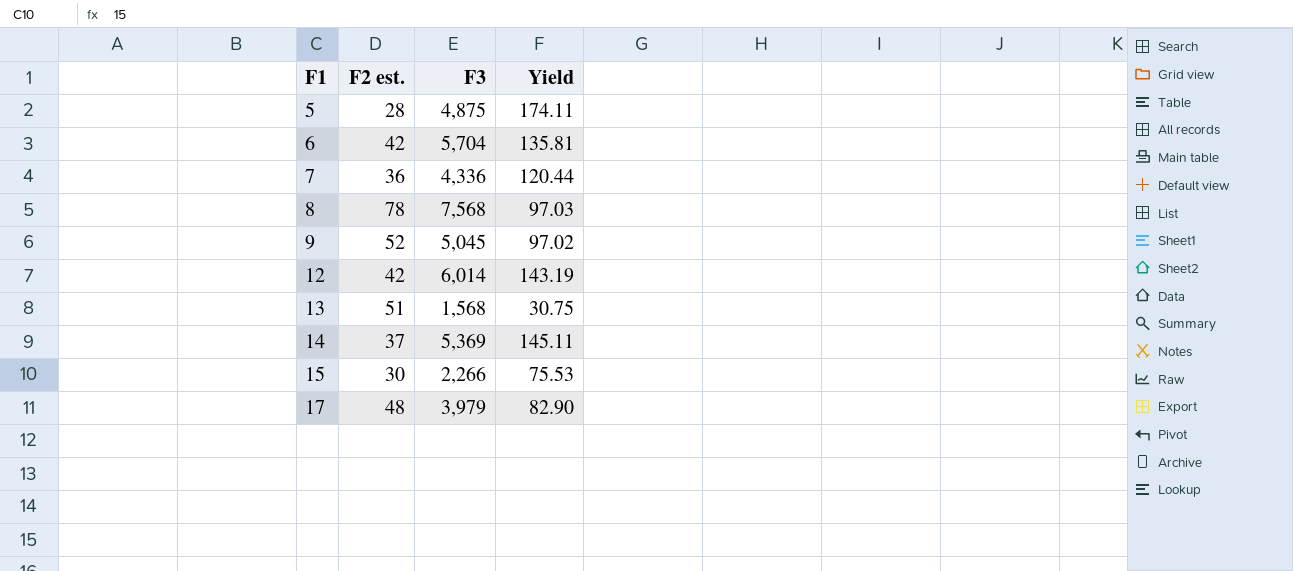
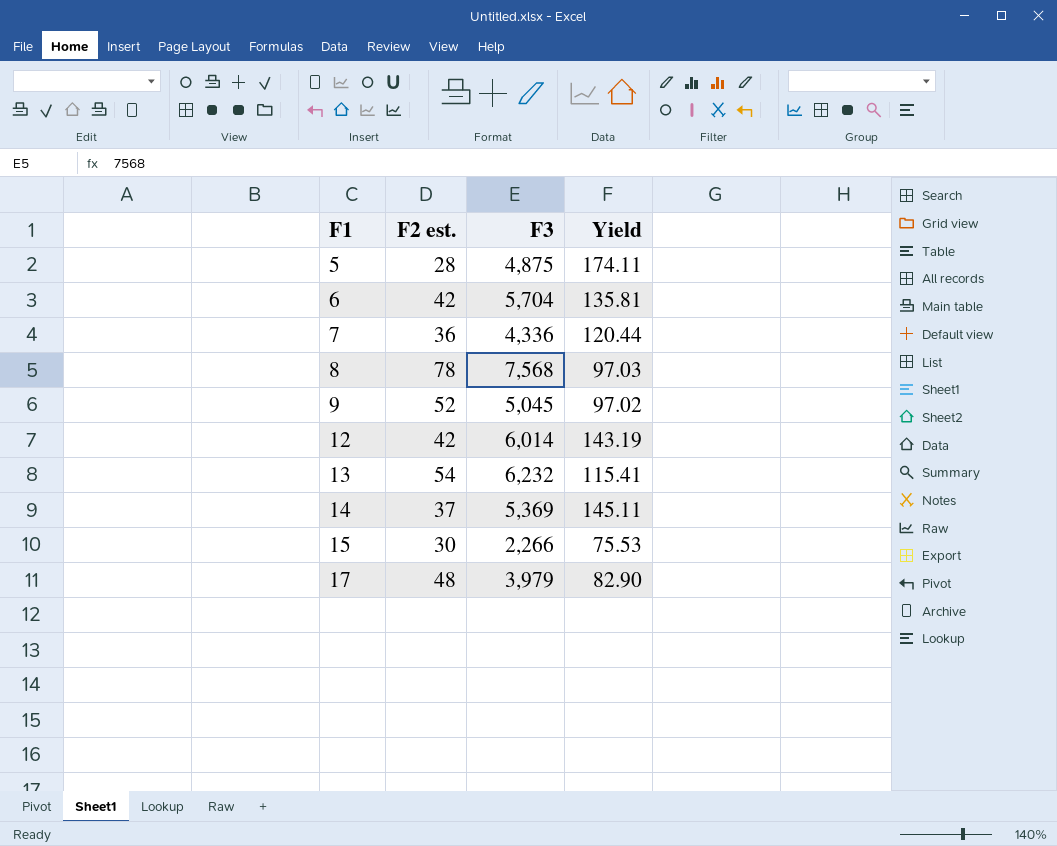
13 | F2 est.: 51 -> 54
13 | F3: 1,568 -> 6,232
13 | Yield: 30.75 -> 115.41

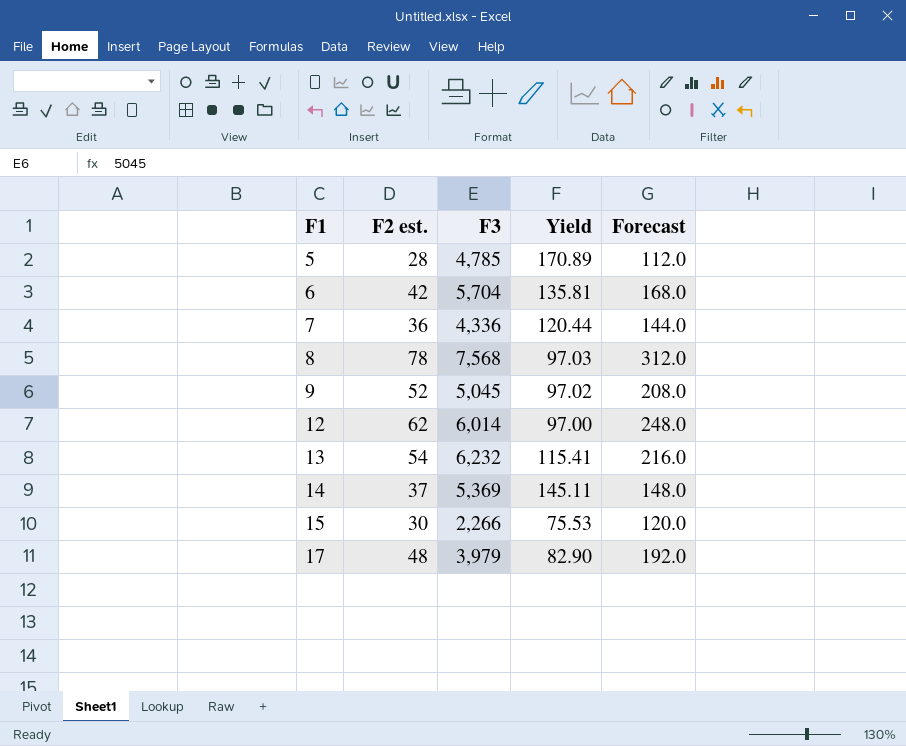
column Forecast | formula: none -> [F2 est.] * 4
5 | F3: 4,875 -> 4,785
5 | Yield: 174.11 -> 170.89
12 | F2 est.: 42 -> 62
12 | Yield: 143.19 -> 97.00

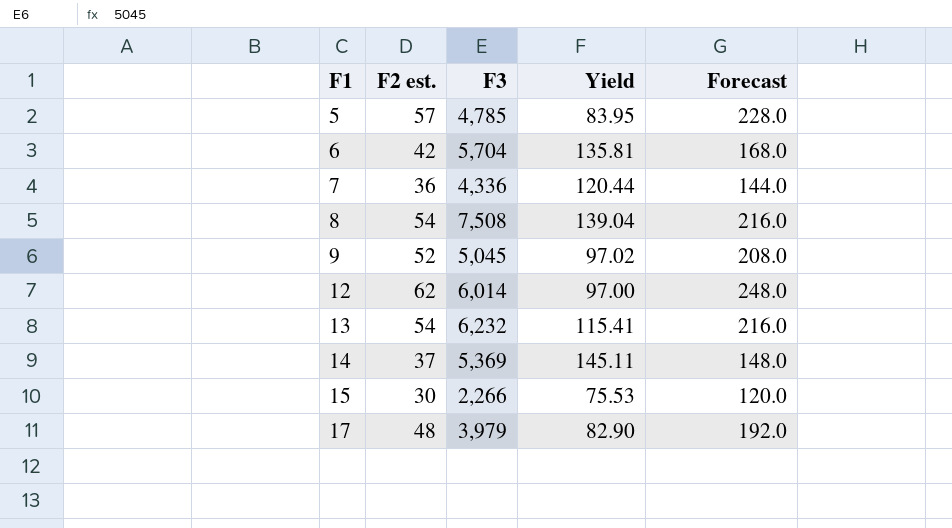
5 | F2 est.: 28 -> 57
5 | Yield: 170.89 -> 83.95
5 | Forecast: 112.0 -> 228.0
8 | F2 est.: 78 -> 54
8 | F3: 7,568 -> 7,508
8 | Yield: 97.03 -> 139.04
8 | Forecast: 312.0 -> 216.0

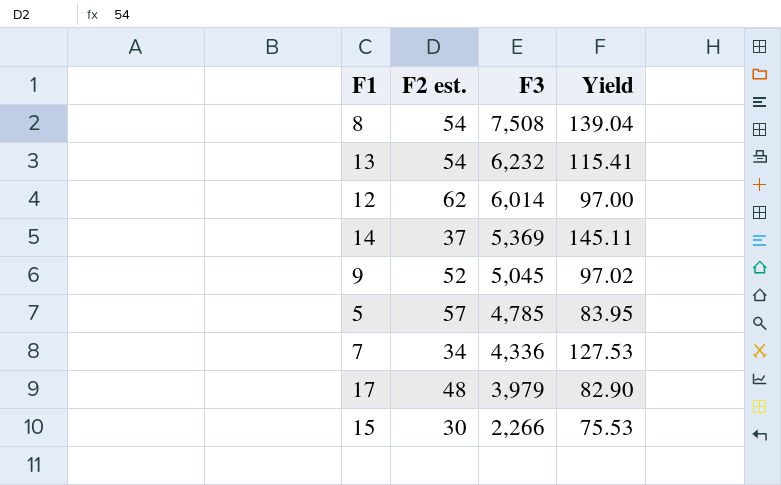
row order: F1 ascending -> F3 descending
column Forecast | formula: [F2 est.] * 4 -> none
row 6: 42 | 5,704 | 135.81 | 168.0 -> none
7 | F2 est.: 36 -> 34
7 | Yield: 120.44 -> 127.53

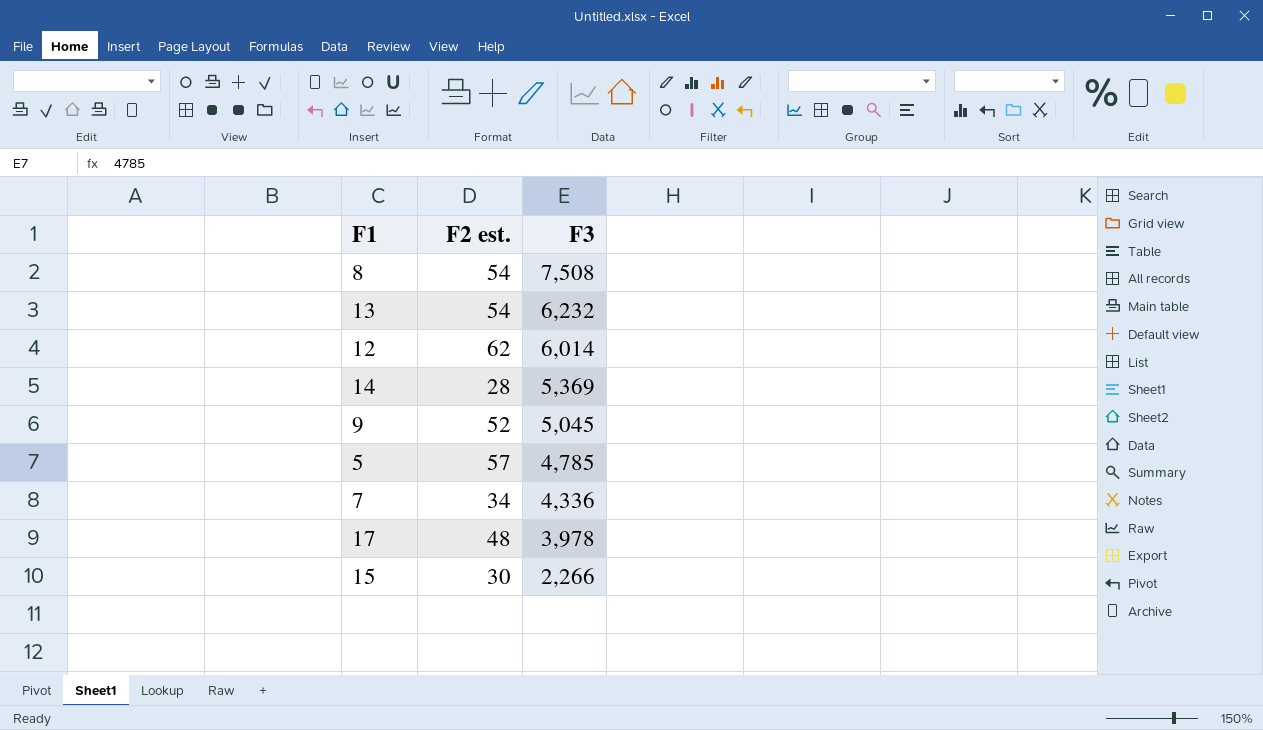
column Yield | formula: [F3] / [F2 est.] -> none
14 | F2 est.: 37 -> 28
17 | F3: 3,979 -> 3,978

